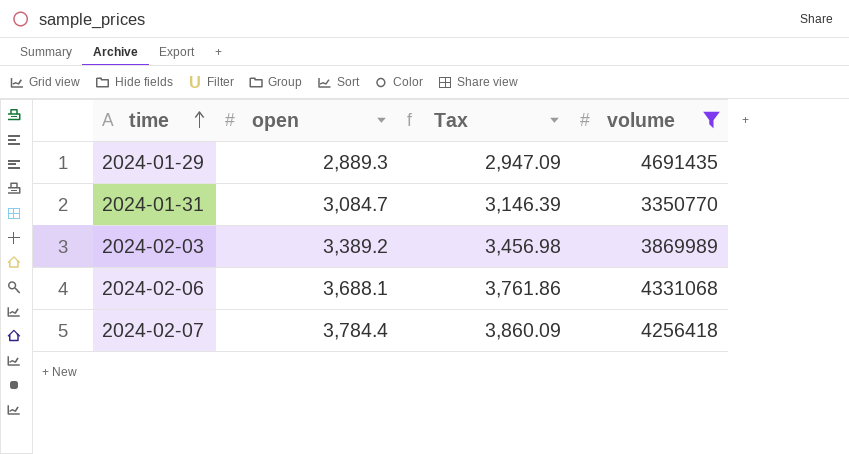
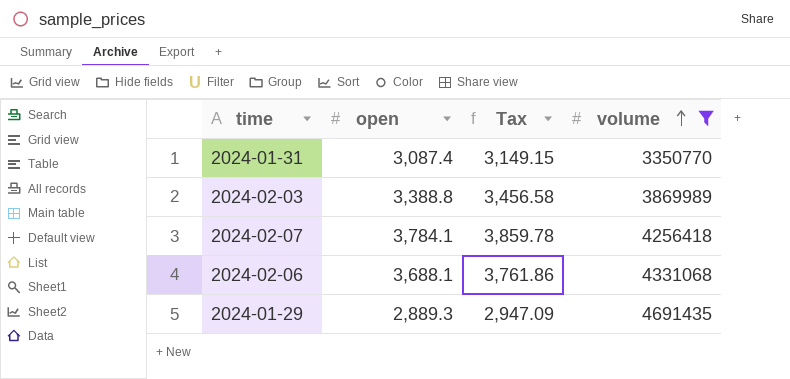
row order: time ascending -> volume ascending
2024-01-31 | open: 3,084.7 -> 3,087.4
2024-01-31 | Tax: 3,146.39 -> 3,149.15
2024-02-03 | open: 3,389.2 -> 3,388.8
2024-02-03 | Tax: 3,456.98 -> 3,456.58
2024-02-07 | open: 3,784.4 -> 3,784.1
2024-02-07 | Tax: 3,860.09 -> 3,859.78

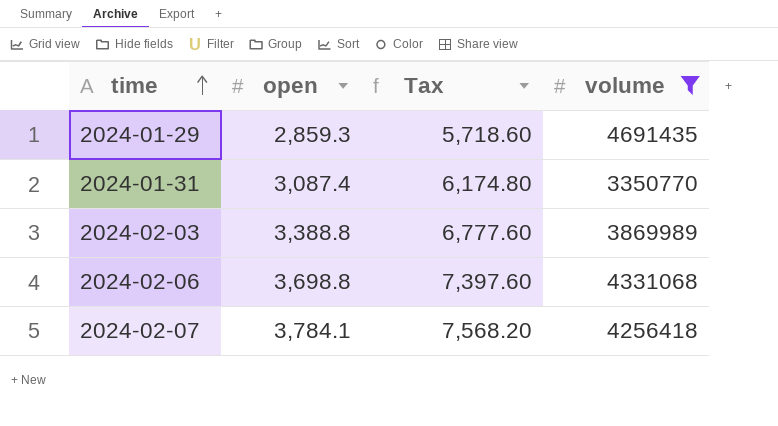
row order: volume ascending -> time ascending
column Tax | formula: [open] * 1.02 -> [open] * 2
2024-01-29 | open: 2,889.3 -> 2,859.3
2024-02-06 | open: 3,688.1 -> 3,698.8

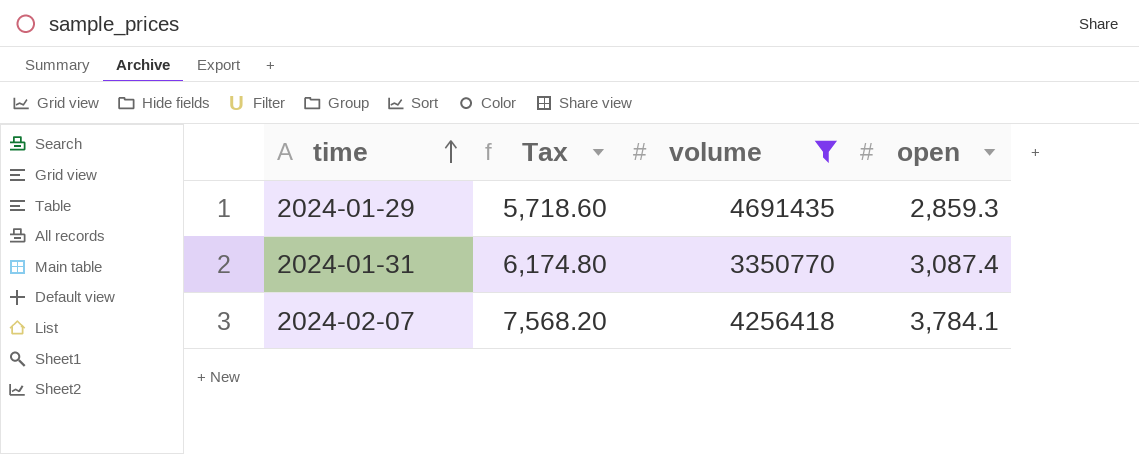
column open | position: 2 -> 4
row 2024-02-03: 3,388.8 | 6,777.60 | 3869989 -> none
row 2024-02-06: 3,698.8 | 7,397.60 | 4331068 -> none

